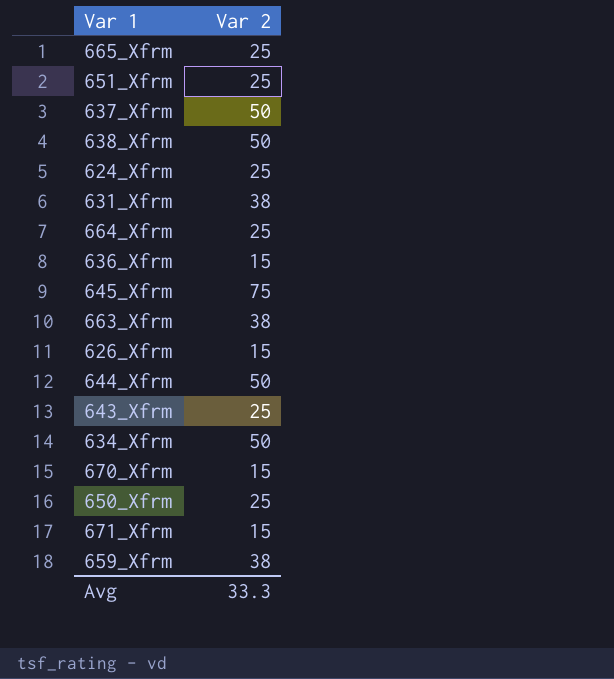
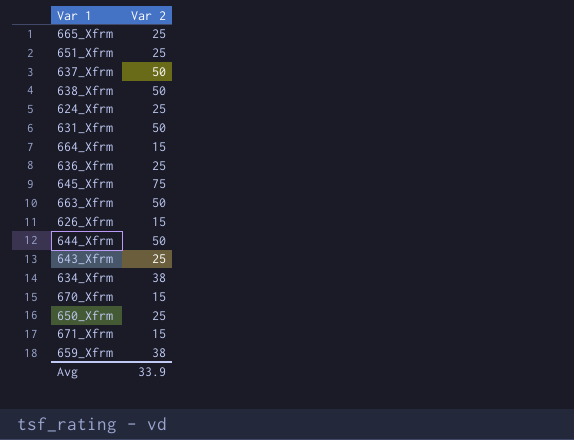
631_Xfrm | Var 2: 38 -> 50
664_Xfrm | Var 2: 25 -> 15
636_Xfrm | Var 2: 15 -> 25
663_Xfrm | Var 2: 38 -> 50
634_Xfrm | Var 2: 50 -> 38
Avg | Var 2: 33.3 -> 33.9

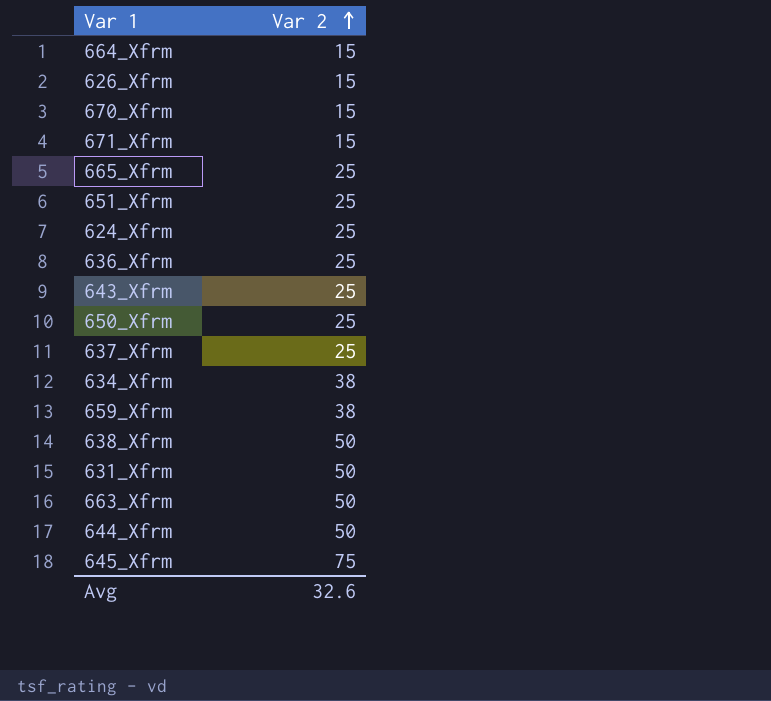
row order: none -> Var 2 ascending
637_Xfrm | Var 2: 50 -> 25
Avg | Var 2: 33.9 -> 32.6

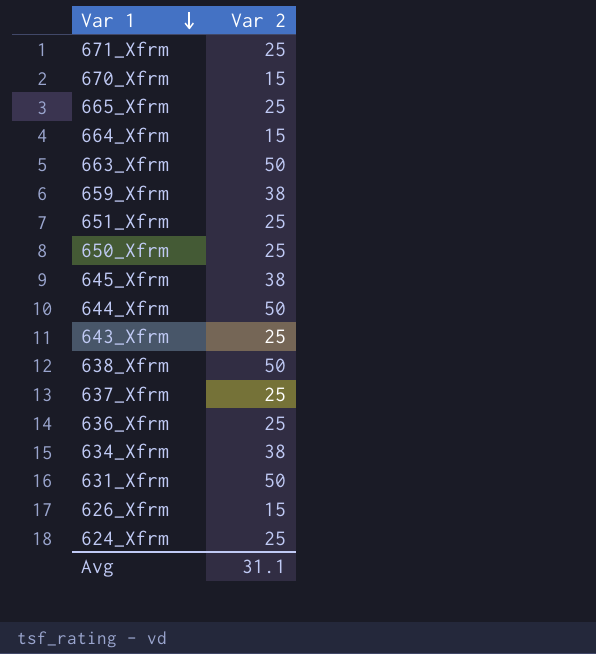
row order: Var 2 ascending -> Var 1 descending
671_Xfrm | Var 2: 15 -> 25
645_Xfrm | Var 2: 75 -> 38
Avg | Var 2: 32.6 -> 31.1

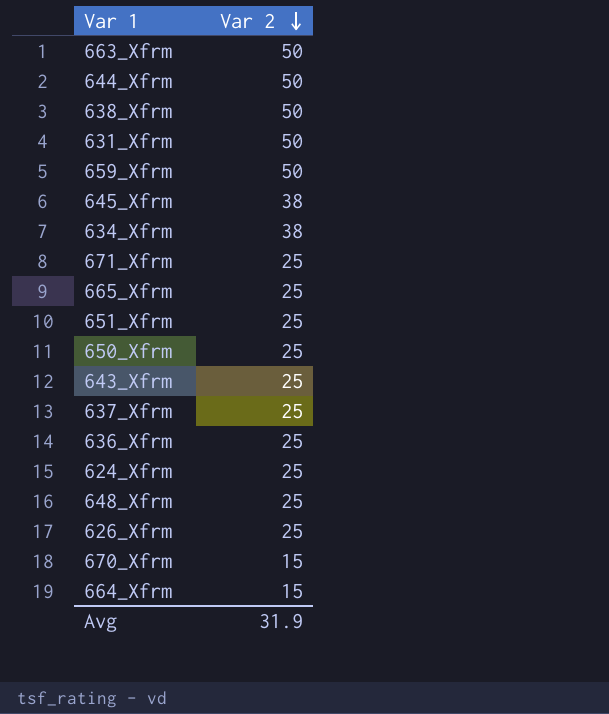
row order: Var 1 descending -> Var 2 descending
659_Xfrm | Var 2: 38 -> 50
row 648_Xfrm: none -> 25
626_Xfrm | Var 2: 15 -> 25
Avg | Var 2: 31.1 -> 31.9

